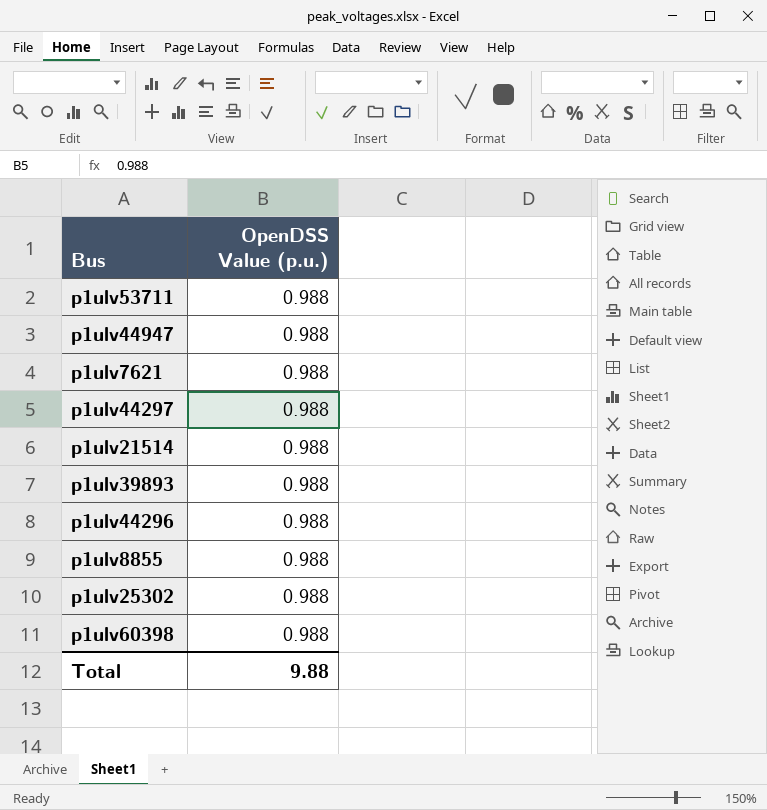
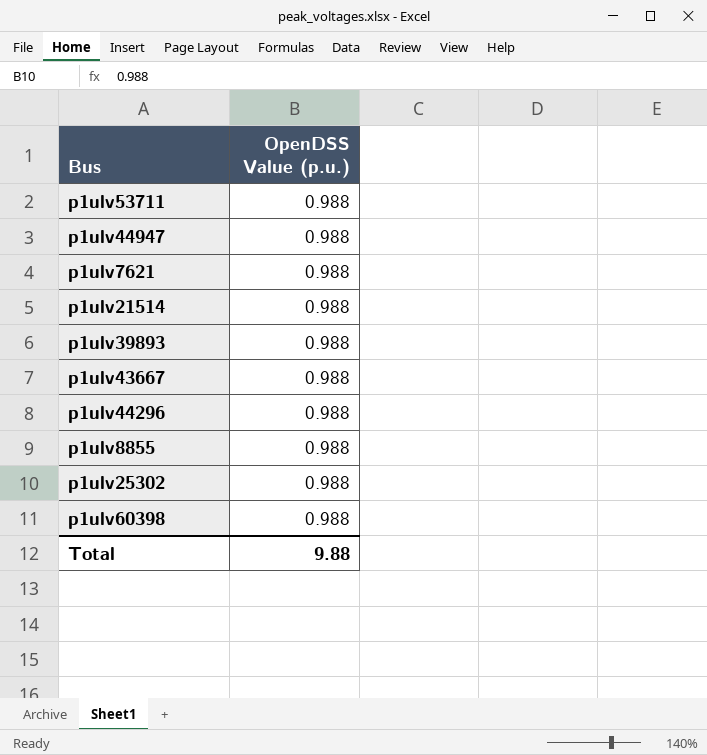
row p1ulv44297: 0.988 -> none
row p1ulv43667: none -> 0.988

